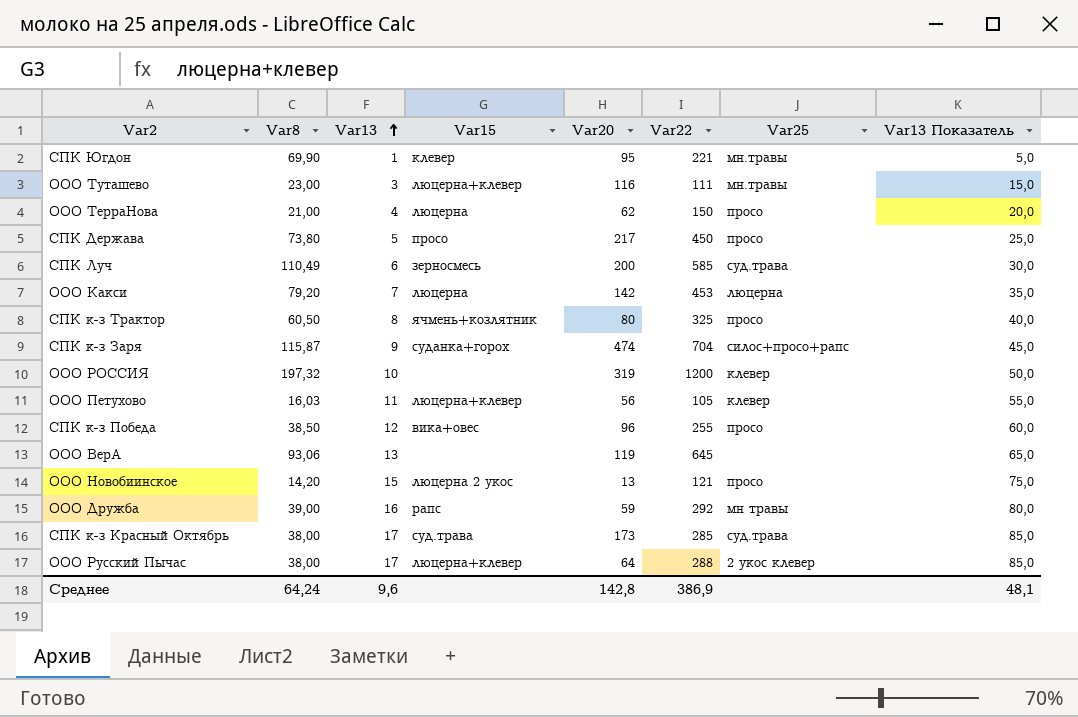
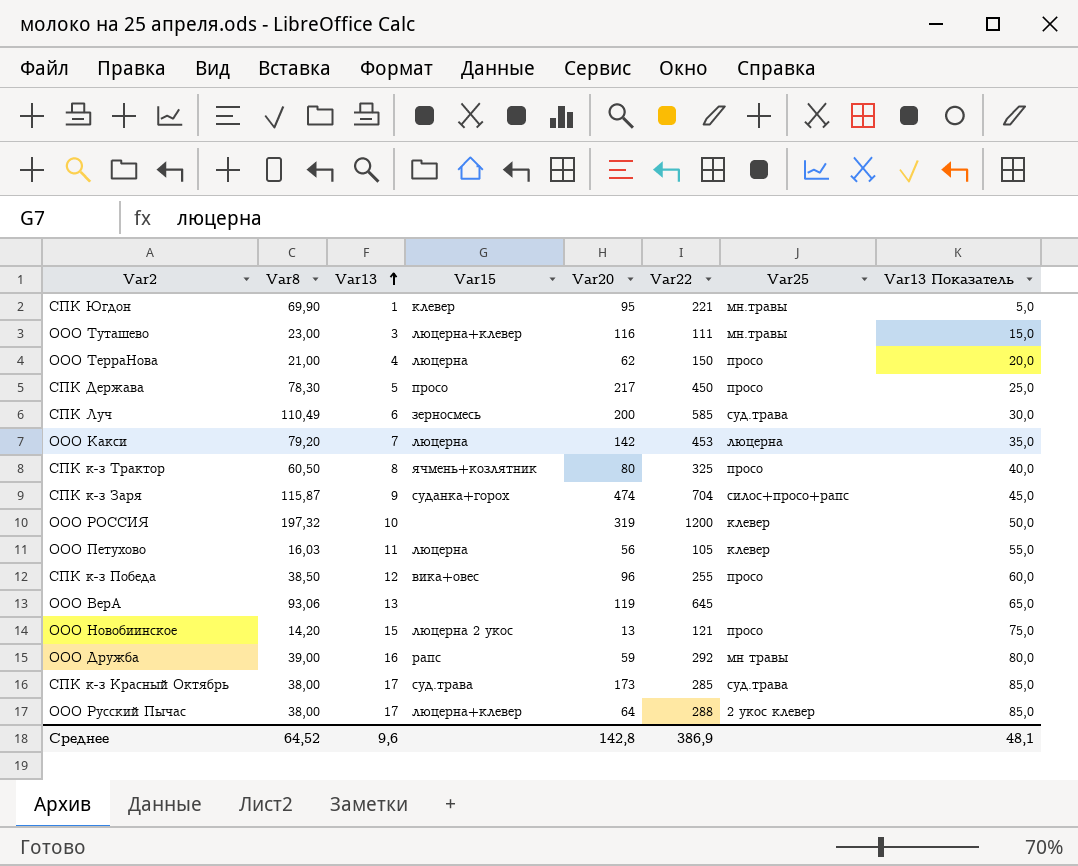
СПК Держава | Var8: 73,80 -> 78,30
ООО Петухово | Var15: люцерна+клевер -> люцерна
Среднее | Var8: 64,24 -> 64,52

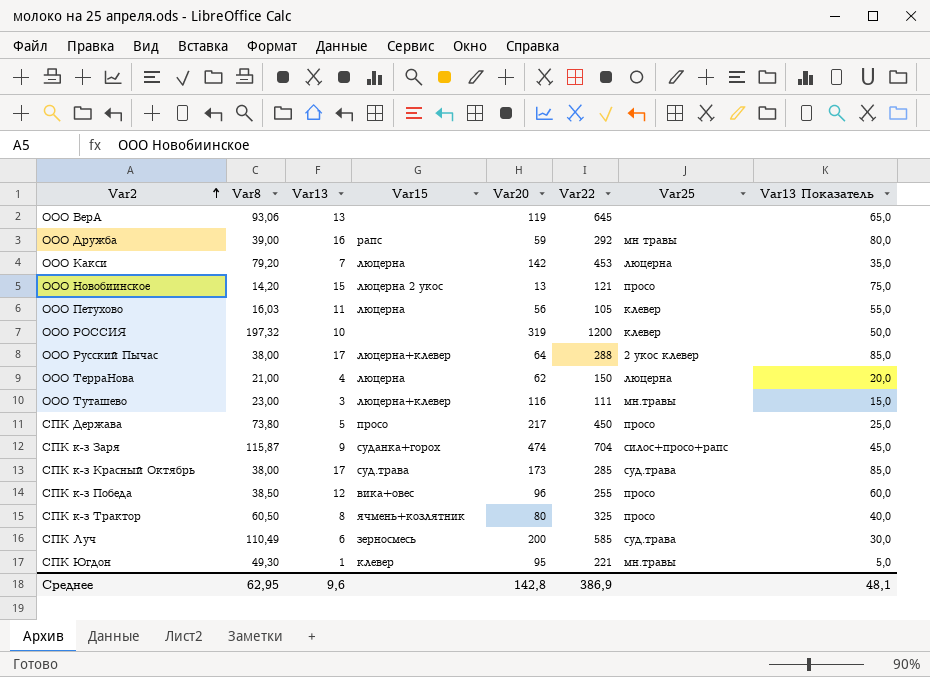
row order: Var13 ascending -> Var2 ascending
ООО ТерраНова | Var25: просо -> люцерна
СПК Держава | Var8: 78,30 -> 73,80
СПК Югдон | Var8: 69,90 -> 49,30
Среднее | Var8: 64,52 -> 62,95

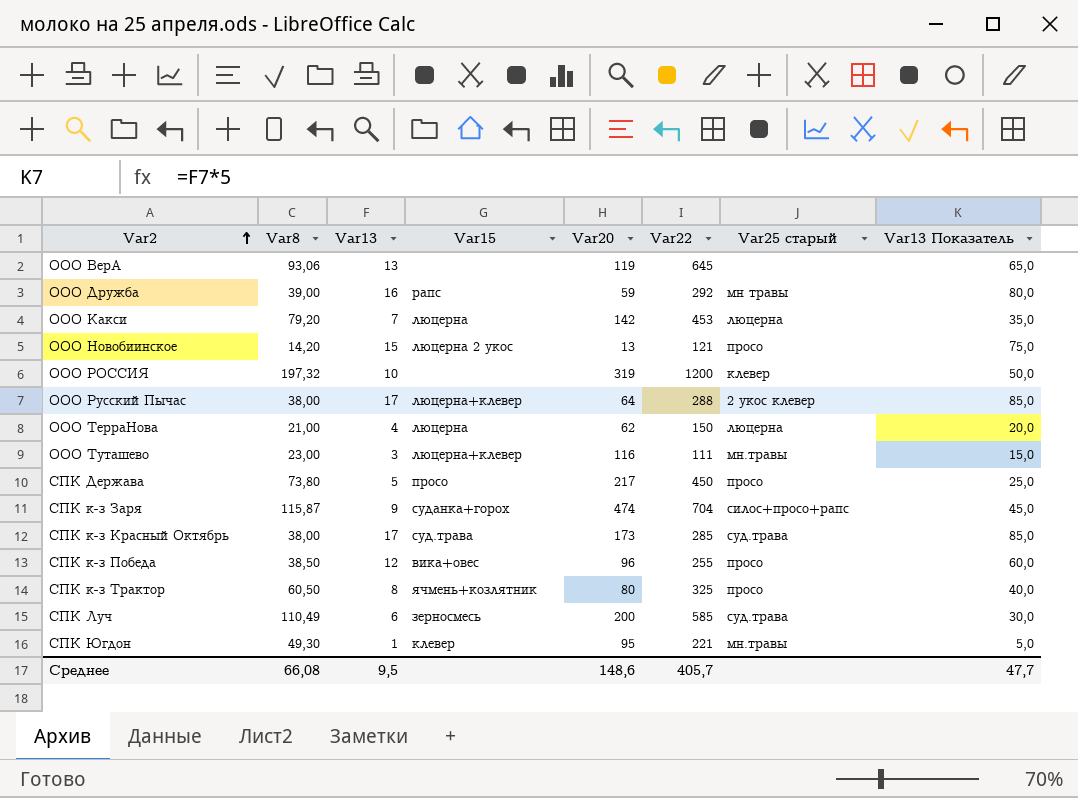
column name: Var25 -> Var25 старый
row ООО Петухово: 16,03 | 11 | люцерна | 56 | 105 | клевер | 55,0 -> none
Среднее | Var8: 62,95 -> 66,08
Среднее | Var13: 9,6 -> 9,5
Среднее | Var20: 142,8 -> 148,6
Среднее | Var22: 386,9 -> 405,7
Среднее | Var13 Показатель: 48,1 -> 47,7

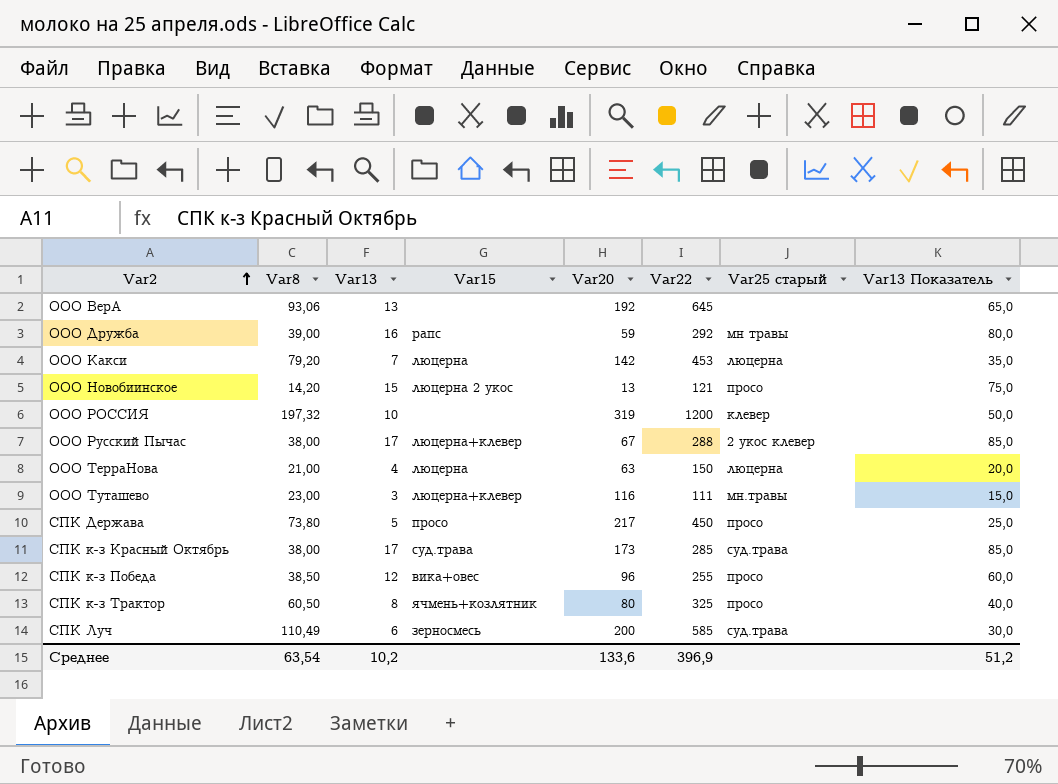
row СПК к-з Заря: 115,87 | 9 | суданка+горох | 474 | 704 | силос+просо+рапс | 45,0 -> none
row СПК Югдон: 49,30 | 1 | клевер | 95 | 221 | мн.травы | 5,0 -> none
ООО ВерА | Var20: 119 -> 192
ООО Русский Пычас | Var20: 64 -> 67
ООО ТерраНова | Var20: 62 -> 63
Среднее | Var8: 66,08 -> 63,54
Среднее | Var13: 9,5 -> 10,2
Среднее | Var20: 148,6 -> 133,6
Среднее | Var22: 405,7 -> 396,9
Среднее | Var13 Показатель: 47,7 -> 51,2

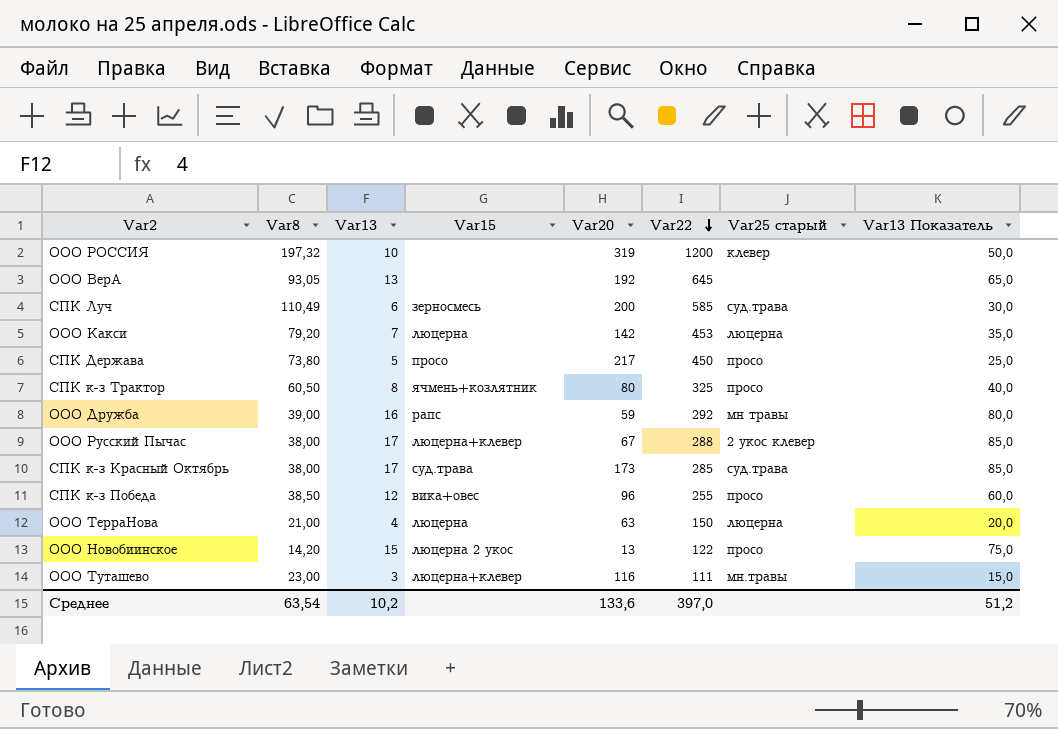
row order: Var2 ascending -> Var22 descending
ООО ВерА | Var8: 93,06 -> 93,05
ООО Новобиинское | Var22: 121 -> 122
Среднее | Var22: 396,9 -> 397,0

